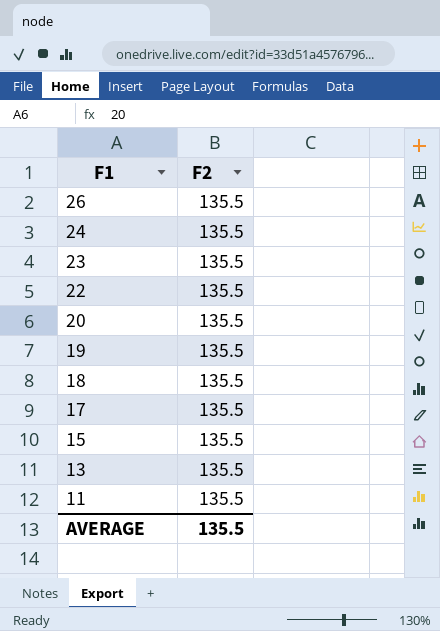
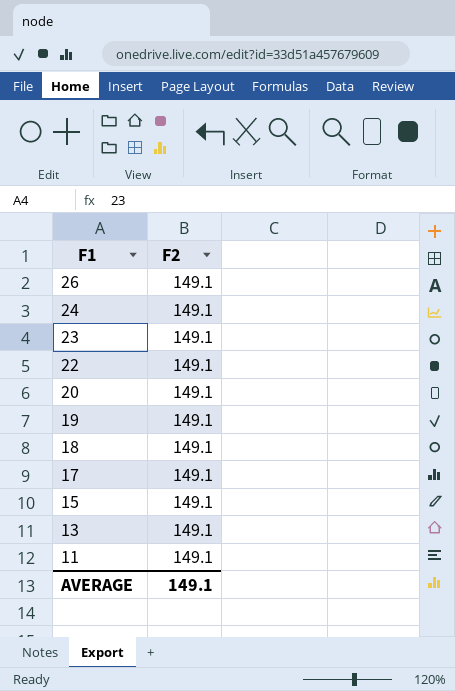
26 | F2: 135.5 -> 149.1
24 | F2: 135.5 -> 149.1
23 | F2: 135.5 -> 149.1
22 | F2: 135.5 -> 149.1
20 | F2: 135.5 -> 149.1
19 | F2: 135.5 -> 149.1
18 | F2: 135.5 -> 149.1
17 | F2: 135.5 -> 149.1
15 | F2: 135.5 -> 149.1
13 | F2: 135.5 -> 149.1
11 | F2: 135.5 -> 149.1
AVERAGE | F2: 135.5 -> 149.1

